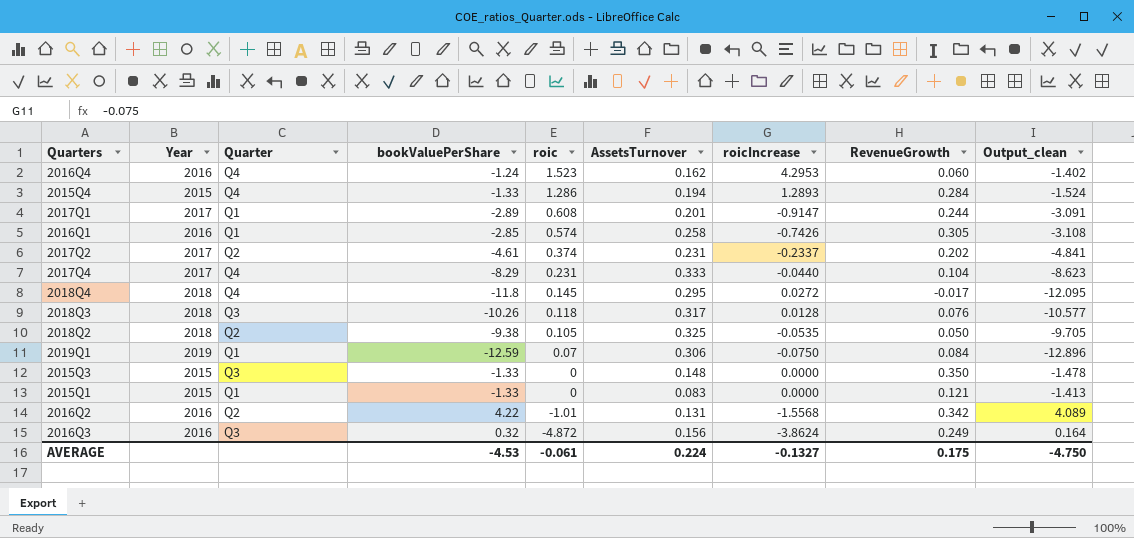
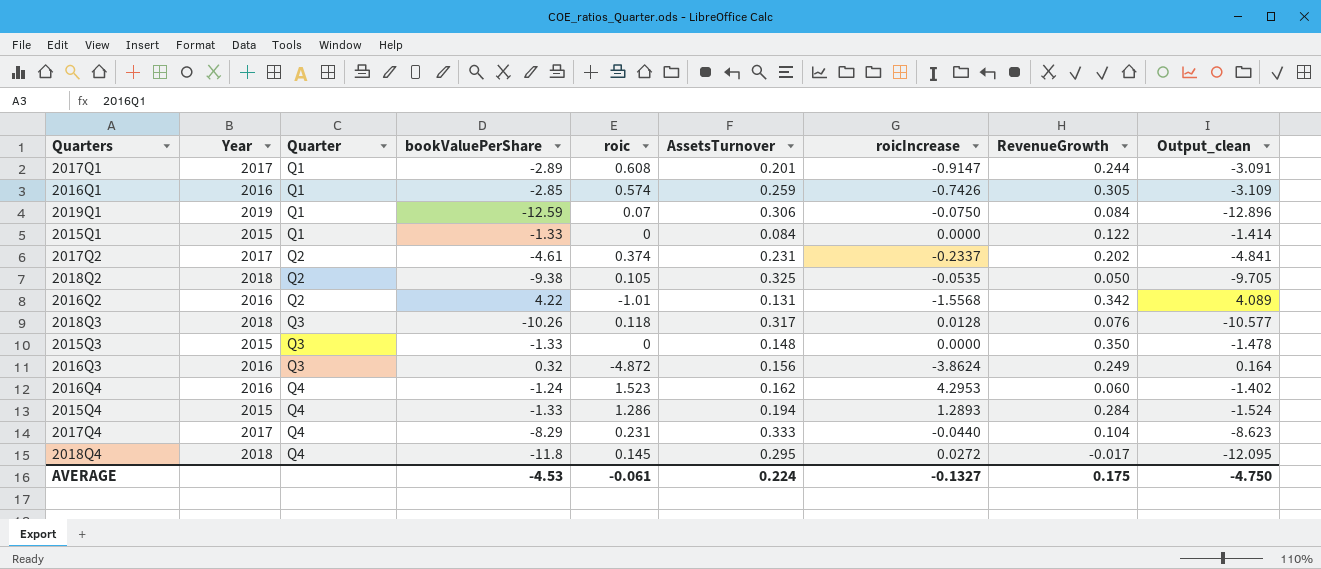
row order: roic descending -> Quarter ascending
2016Q1 | AssetsTurnover: 0.258 -> 0.259
2016Q1 | Output_clean: -3.108 -> -3.109
2015Q1 | AssetsTurnover: 0.083 -> 0.084
2015Q1 | RevenueGrowth: 0.121 -> 0.122
2015Q1 | Output_clean: -1.413 -> -1.414

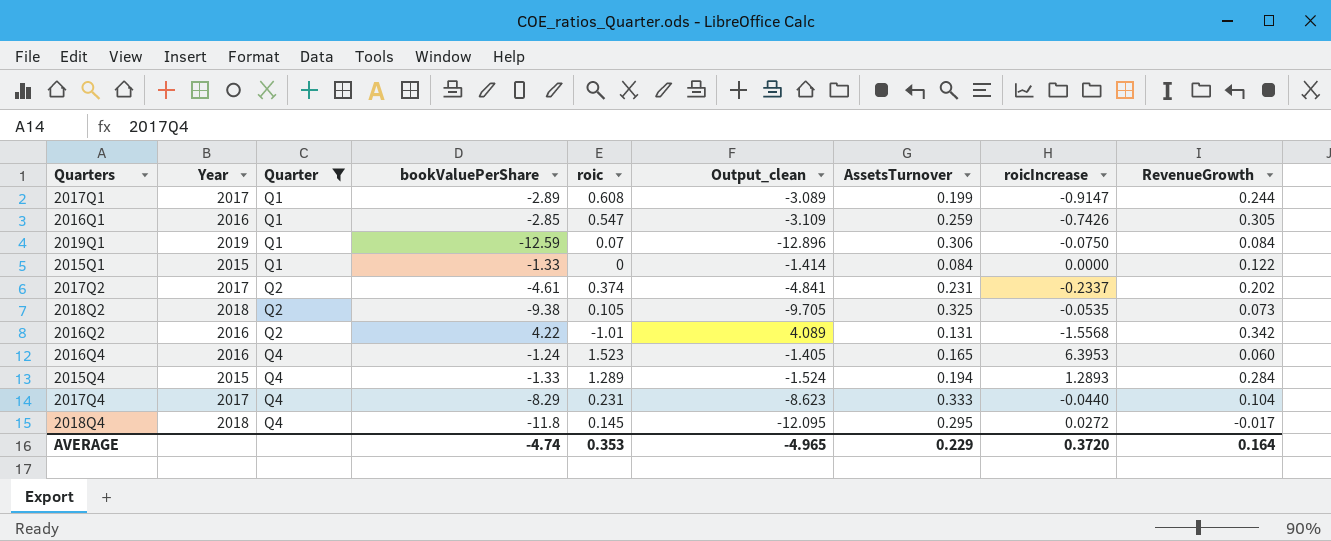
filter: none -> Quarter != Q3
column Output_clean | position: 9 -> 6
2017Q1 | Output_clean: -3.091 -> -3.089
2017Q1 | AssetsTurnover: 0.201 -> 0.199
2016Q1 | roic: 0.574 -> 0.547
2018Q2 | RevenueGrowth: 0.050 -> 0.073
2016Q4 | Output_clean: -1.402 -> -1.405
2016Q4 | AssetsTurnover: 0.162 -> 0.165
2016Q4 | roicIncrease: 4.2953 -> 6.3953
2015Q4 | roic: 1.286 -> 1.289
AVERAGE | bookValuePerShare: -4.53 -> -4.74
AVERAGE | roic: -0.061 -> 0.353
AVERAGE | Output_clean: -4.750 -> -4.965
AVERAGE | AssetsTurnover: 0.224 -> 0.229
AVERAGE | roicIncrease: -0.1327 -> 0.3720
AVERAGE | RevenueGrowth: 0.175 -> 0.164

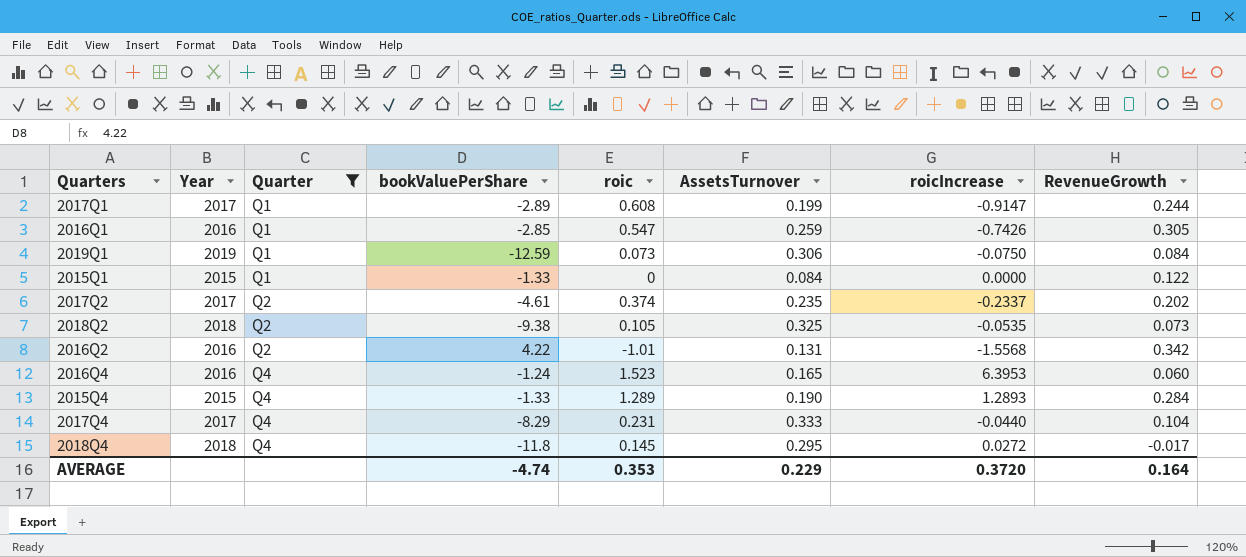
column Output_clean | formula: [bookValuePerShare] - [AssetsTurnover] -> none
2019Q1 | roic: 0.07 -> 0.073
2017Q2 | AssetsTurnover: 0.231 -> 0.235
2015Q4 | AssetsTurnover: 0.194 -> 0.190

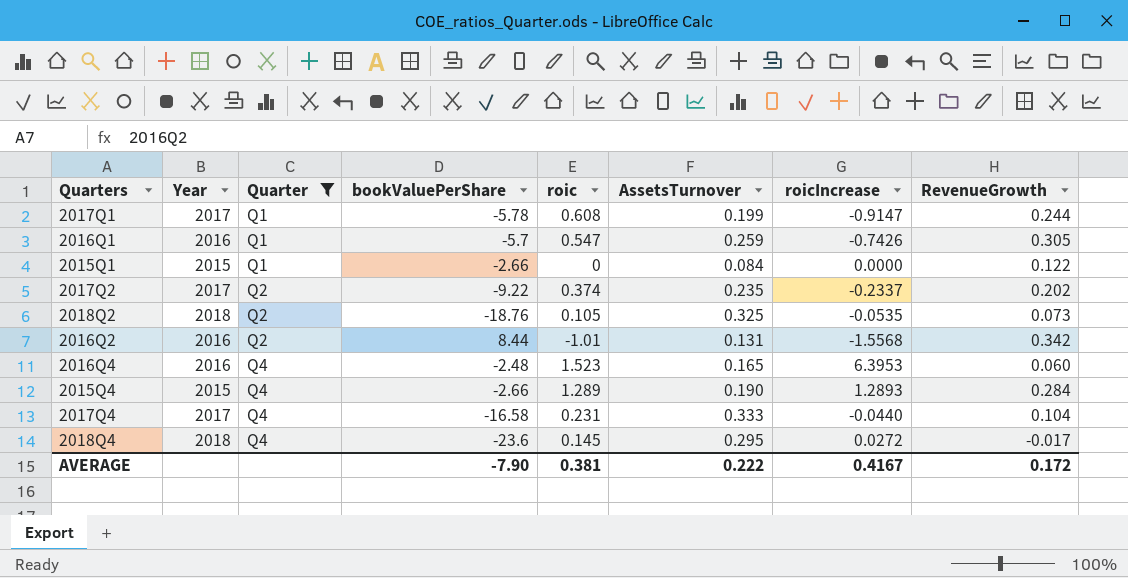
row 2019Q1: 2019 | Q1 | -12.59 | 0.073 | 0.306 | -0.0750 | 0.084 -> none
2017Q1 | bookValuePerShare: -2.89 -> -5.78
2016Q1 | bookValuePerShare: -2.85 -> -5.7
2015Q1 | bookValuePerShare: -1.33 -> -2.66
2017Q2 | bookValuePerShare: -4.61 -> -9.22
2018Q2 | bookValuePerShare: -9.38 -> -18.76
2016Q2 | bookValuePerShare: 4.22 -> 8.44
2016Q4 | bookValuePerShare: -1.24 -> -2.48
2015Q4 | bookValuePerShare: -1.33 -> -2.66
2017Q4 | bookValuePerShare: -8.29 -> -16.58
2018Q4 | bookValuePerShare: -11.8 -> -23.6
AVERAGE | bookValuePerShare: -4.74 -> -7.90
AVERAGE | roic: 0.353 -> 0.381
AVERAGE | AssetsTurnover: 0.229 -> 0.222
AVERAGE | roicIncrease: 0.3720 -> 0.4167
AVERAGE | RevenueGrowth: 0.164 -> 0.172

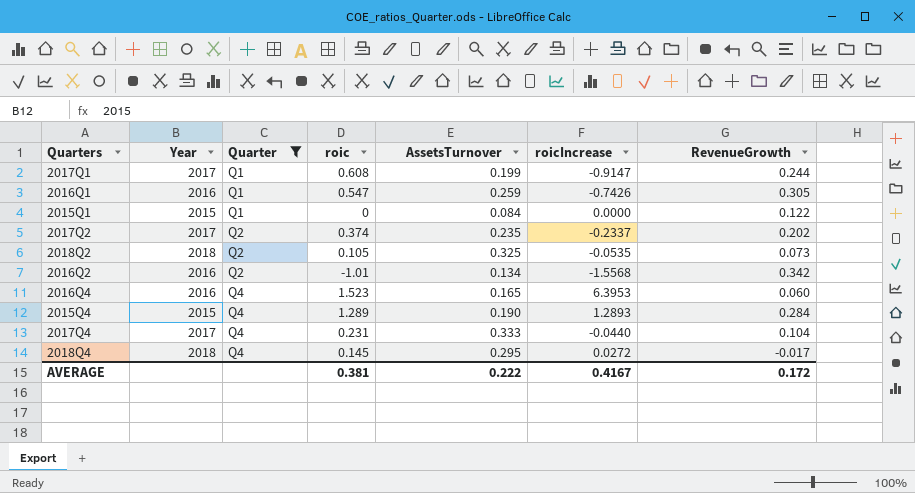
column bookValuePerShare | position: 4 -> none
2016Q2 | AssetsTurnover: 0.131 -> 0.134

